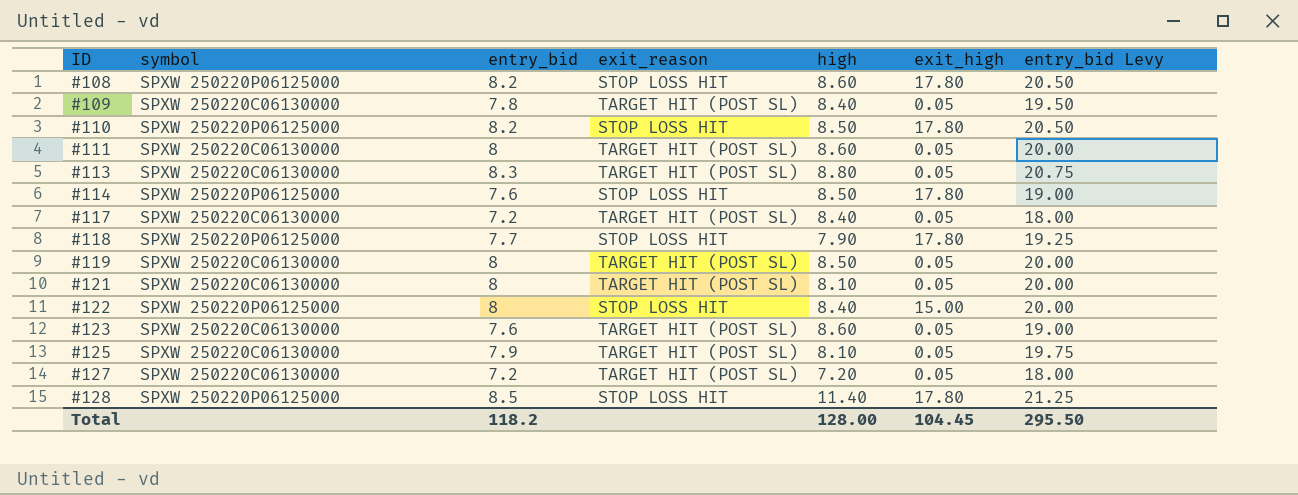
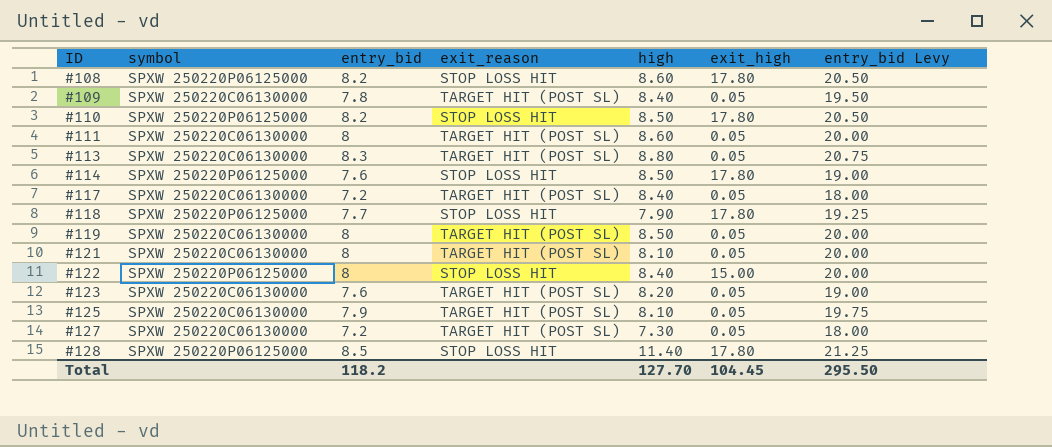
#123 | high: 8.60 -> 8.20
#127 | high: 7.20 -> 7.30
Total | high: 128.00 -> 127.70

